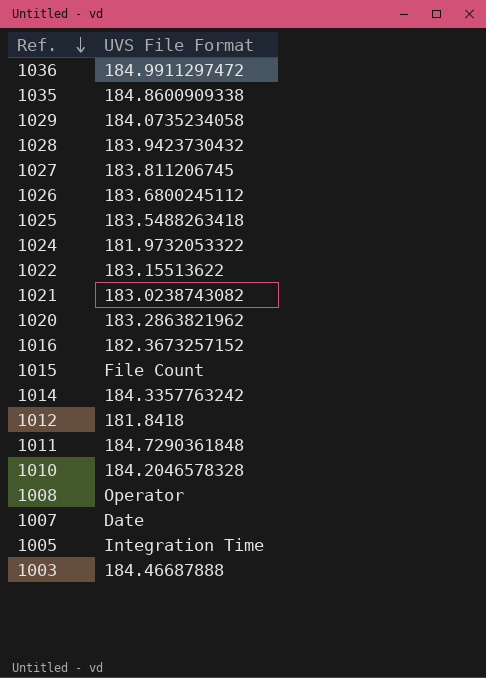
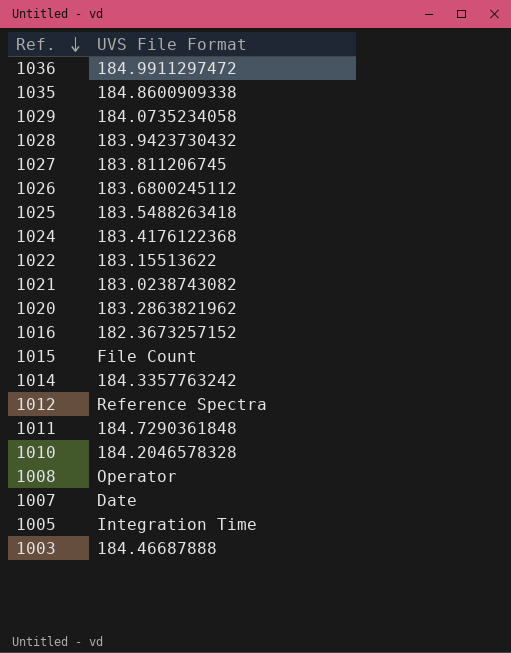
1024 | UVS File Format: 181.9732053322 -> 183.4176122368
1012 | UVS File Format: 181.8418 -> Reference Spectra

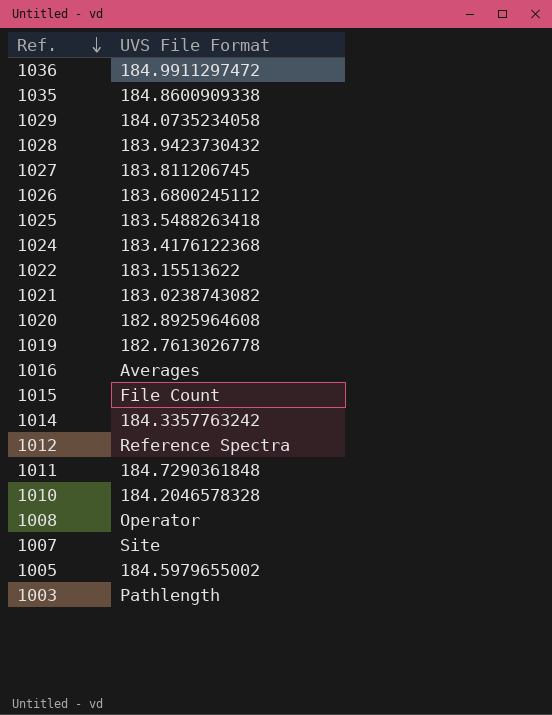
1020 | UVS File Format: 183.2863821962 -> 182.8925964608
row 1019: none -> 182.7613026778
1016 | UVS File Format: 182.3673257152 -> Averages
1007 | UVS File Format: Date -> Site
1005 | UVS File Format: Integration Time -> 184.5979655002
1003 | UVS File Format: 184.46687888 -> Pathlength

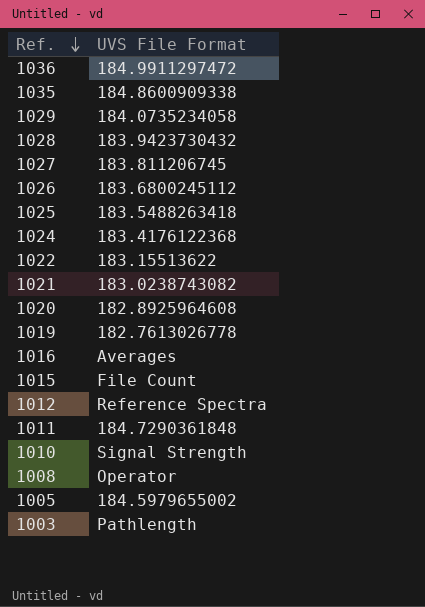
row 1014: 184.3357763242 -> none
row 1007: Site -> none
1010 | UVS File Format: 184.2046578328 -> Signal Strength

